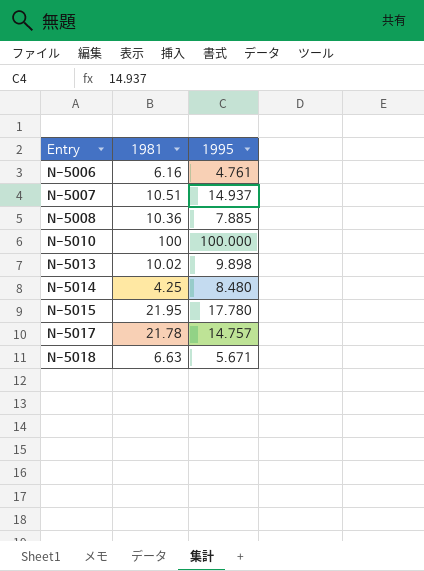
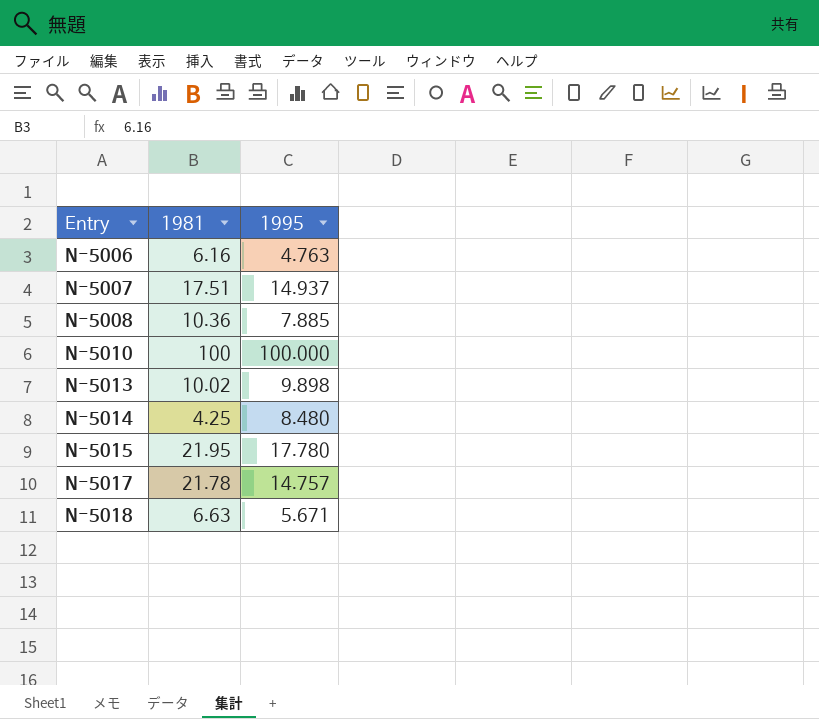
N-5006 | 1995: 4.761 -> 4.763
N-5007 | 1981: 10.51 -> 17.51

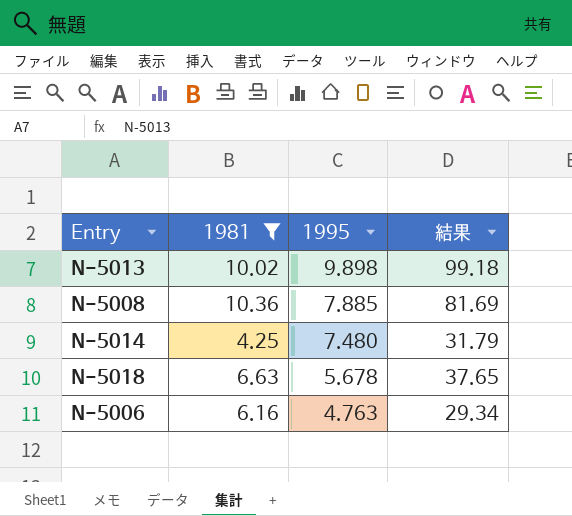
filter: none -> 1981 <= 10.36
row order: Entry ascending -> 1995 descending
column 結果 | formula: none -> [1981] * [1995]
N-5014 | 1995: 8.480 -> 7.480
N-5018 | 1995: 5.671 -> 5.678

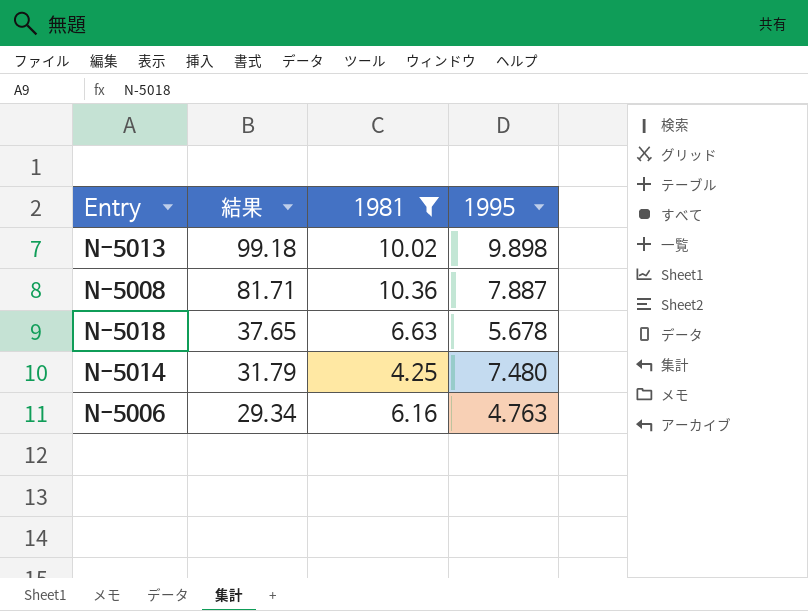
row order: 1995 descending -> 結果 descending
column 結果 | position: 4 -> 2
N-5008 | 結果: 81.69 -> 81.71
N-5008 | 1995: 7.885 -> 7.887

